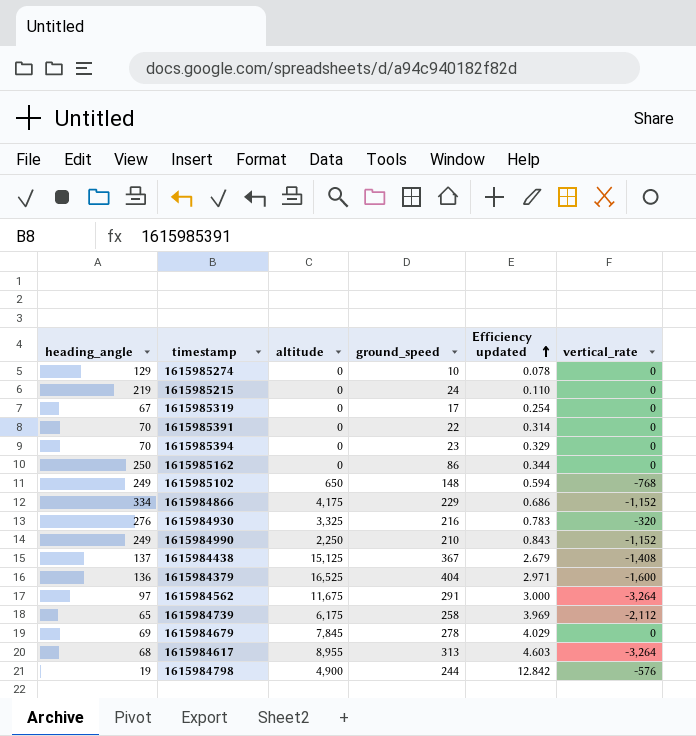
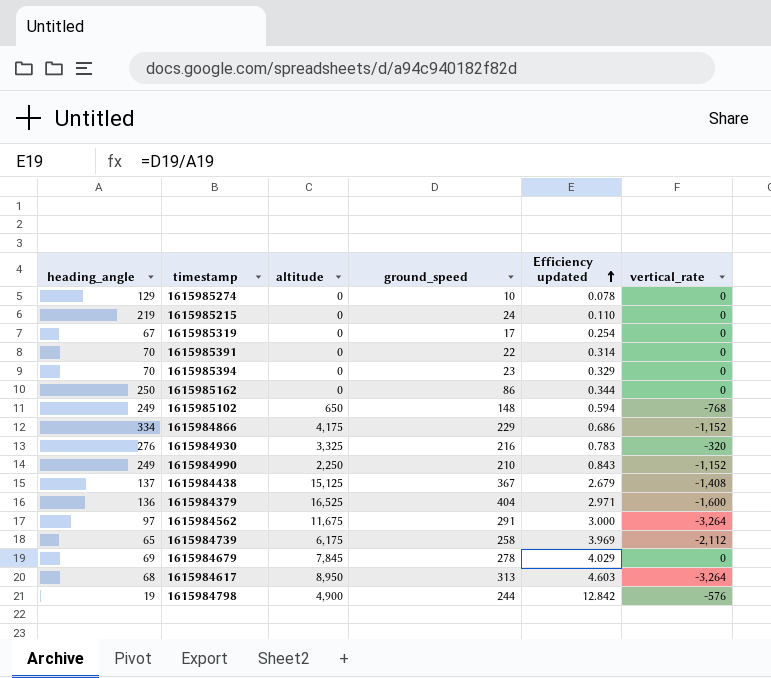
1615984617 | altitude: 8,955 -> 8,950

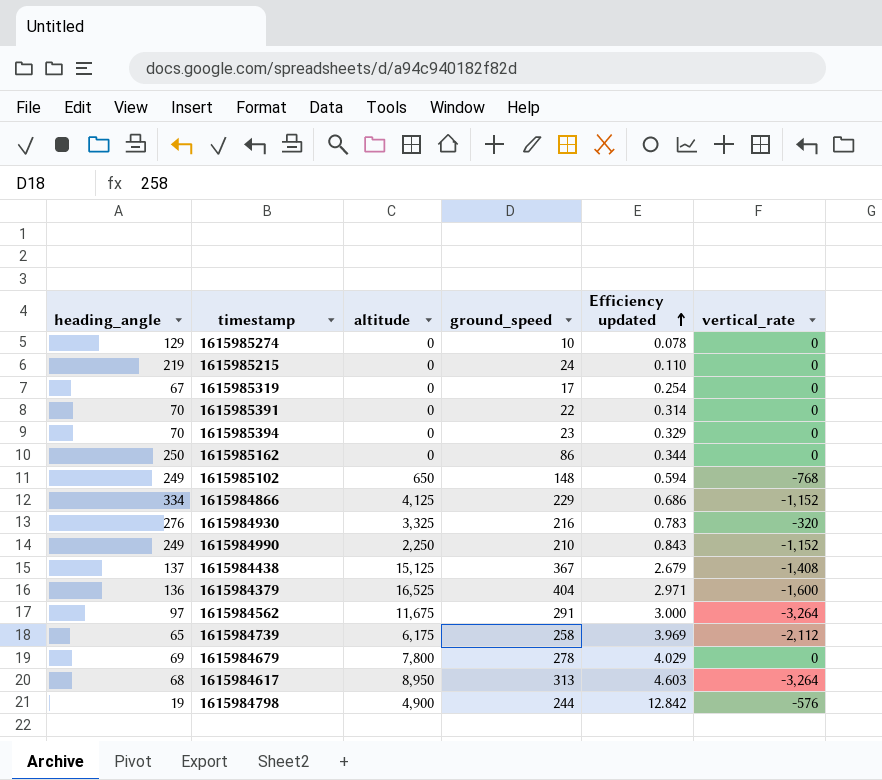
1615984866 | altitude: 4,175 -> 4,125
1615984679 | altitude: 7,845 -> 7,800

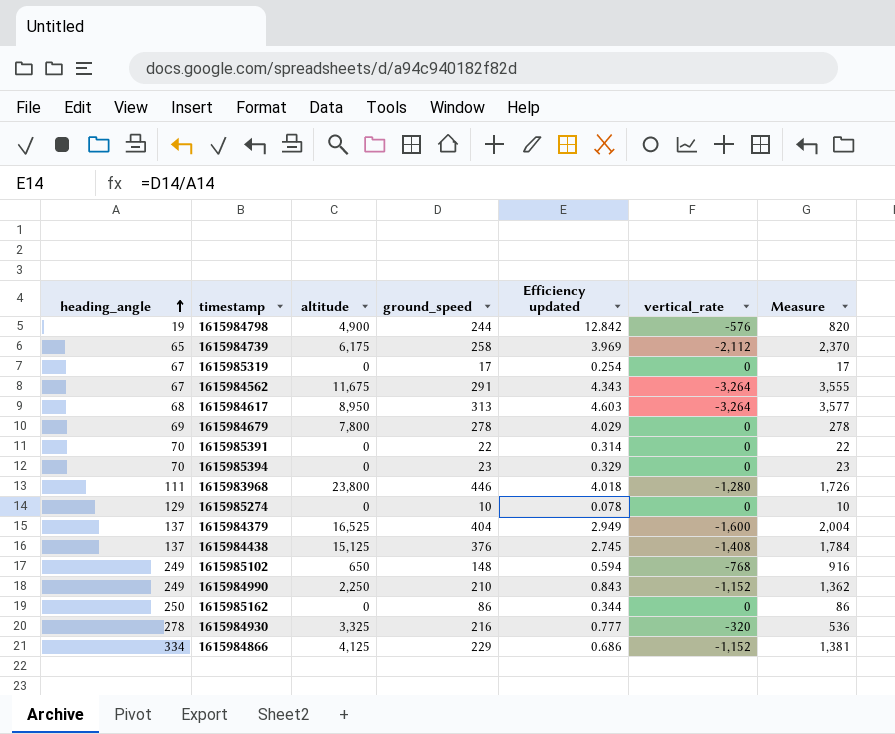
row order: Efficiency updated ascending -> heading_angle ascending
column Measure | formula: none -> [ground_speed] - [vertical_rate]
row 1615985215: 219 | 0 | 24 | 0.110 | 0 -> none
1615984562 | heading_angle: 97 -> 67
1615984562 | Efficiency updated: 3.000 -> 4.343
row 1615983968: none -> 111 | 23,800 | 446 | 4.018 | -1,280 | 1,726
1615984379 | heading_angle: 136 -> 137
1615984379 | Efficiency updated: 2.971 -> 2.949
1615984438 | ground_speed: 367 -> 376
1615984438 | Efficiency updated: 2.679 -> 2.745
1615984930 | heading_angle: 276 -> 278
1615984930 | Efficiency updated: 0.783 -> 0.777

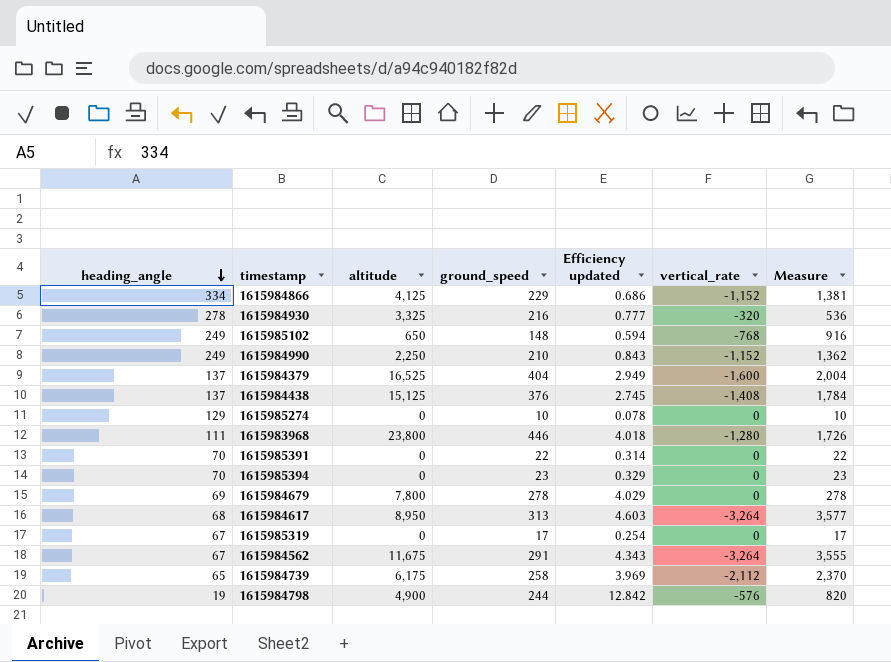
row order: heading_angle ascending -> heading_angle descending
row 1615985162: 250 | 0 | 86 | 0.344 | 0 | 86 -> none

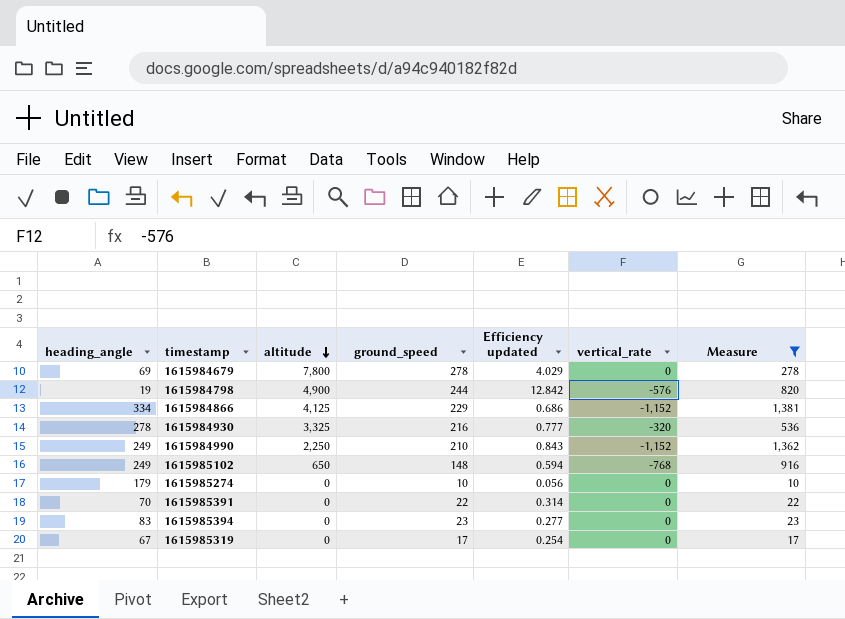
filter: none -> Measure <= 1,381
row order: heading_angle descending -> altitude descending
1615985274 | heading_angle: 129 -> 179
1615985274 | Efficiency updated: 0.078 -> 0.056
1615985394 | heading_angle: 70 -> 83
1615985394 | Efficiency updated: 0.329 -> 0.277

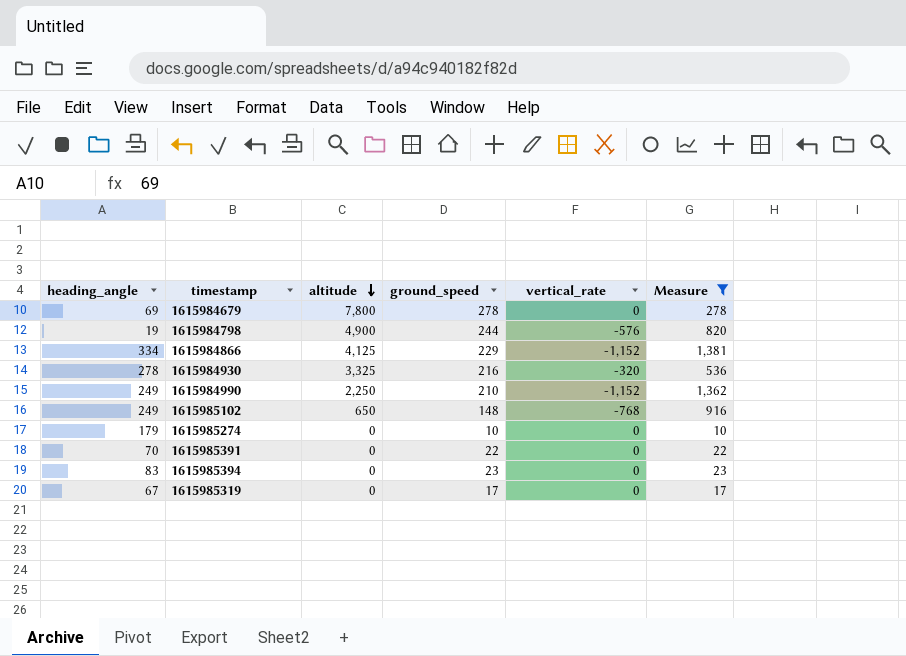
column Efficiency updated | formula: [ground_speed] / [heading_angle] -> none

